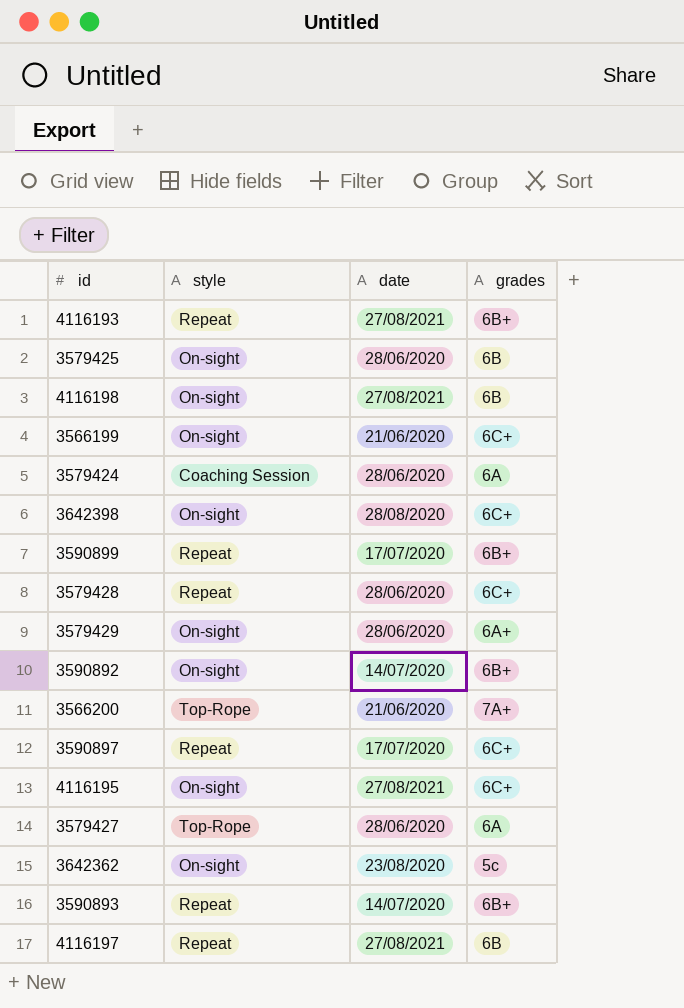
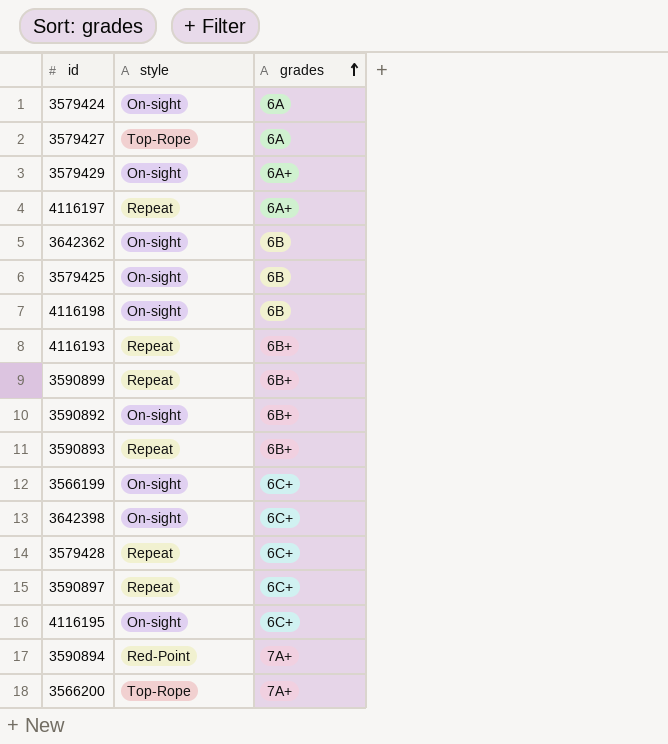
row order: none -> grades ascending
column date | position: 3 -> none
3579424 | style: Coaching Session -> On-sight
4116197 | grades: 6B -> 6A+
3642362 | grades: 5c -> 6B
row 3590894: none -> Red-Point | 7A+

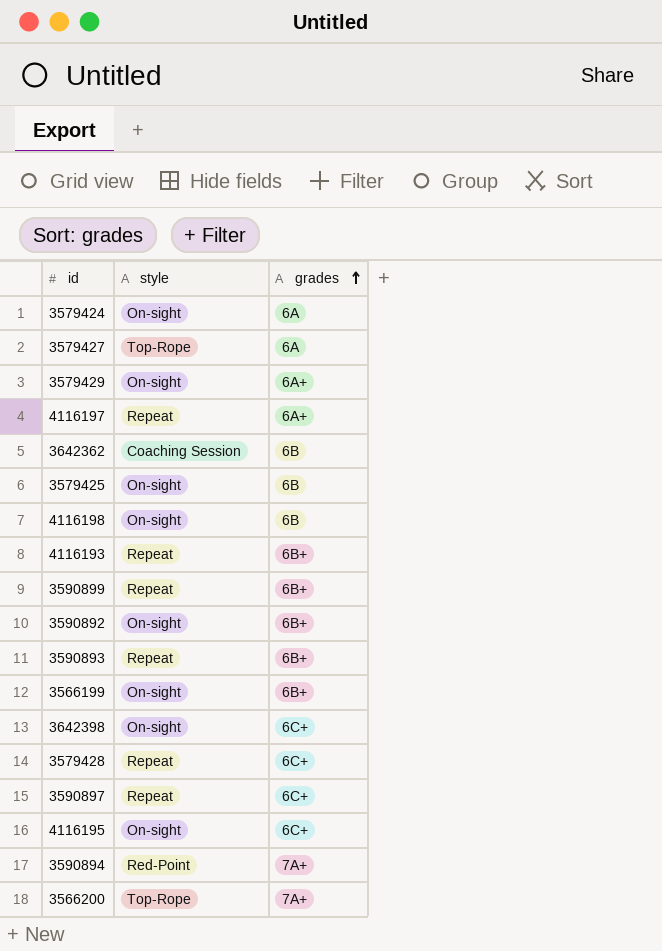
3642362 | style: On-sight -> Coaching Session
3566199 | grades: 6C+ -> 6B+

